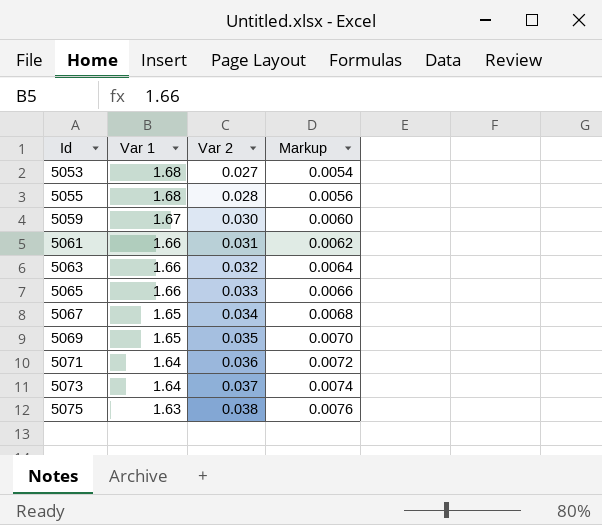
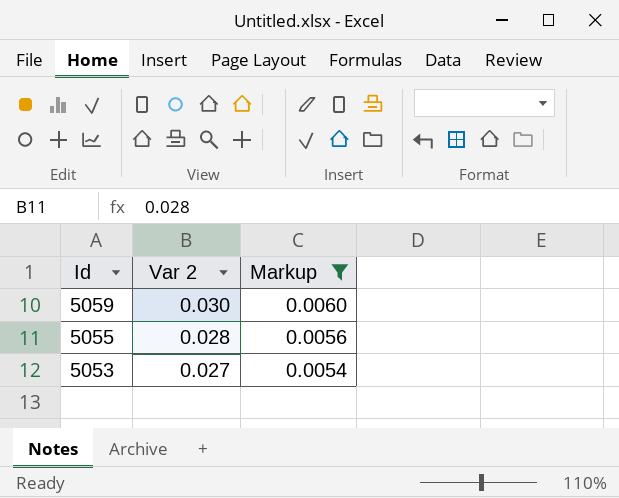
filter: none -> Markup <= 0.0060
row order: Id ascending -> Id descending
column Var 1 | position: 2 -> none

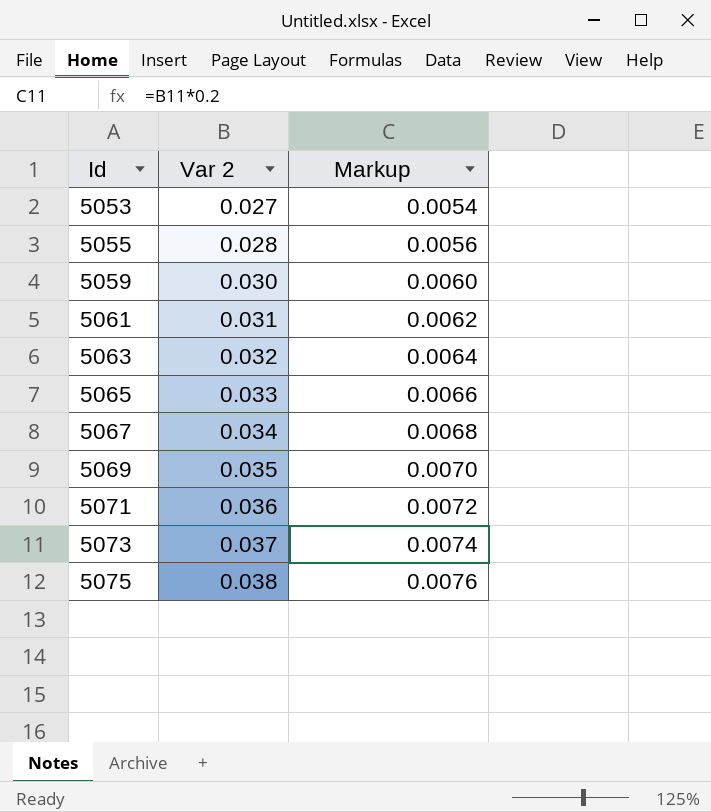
filter: Markup <= 0.0060 -> none
row order: Id descending -> Id ascending

